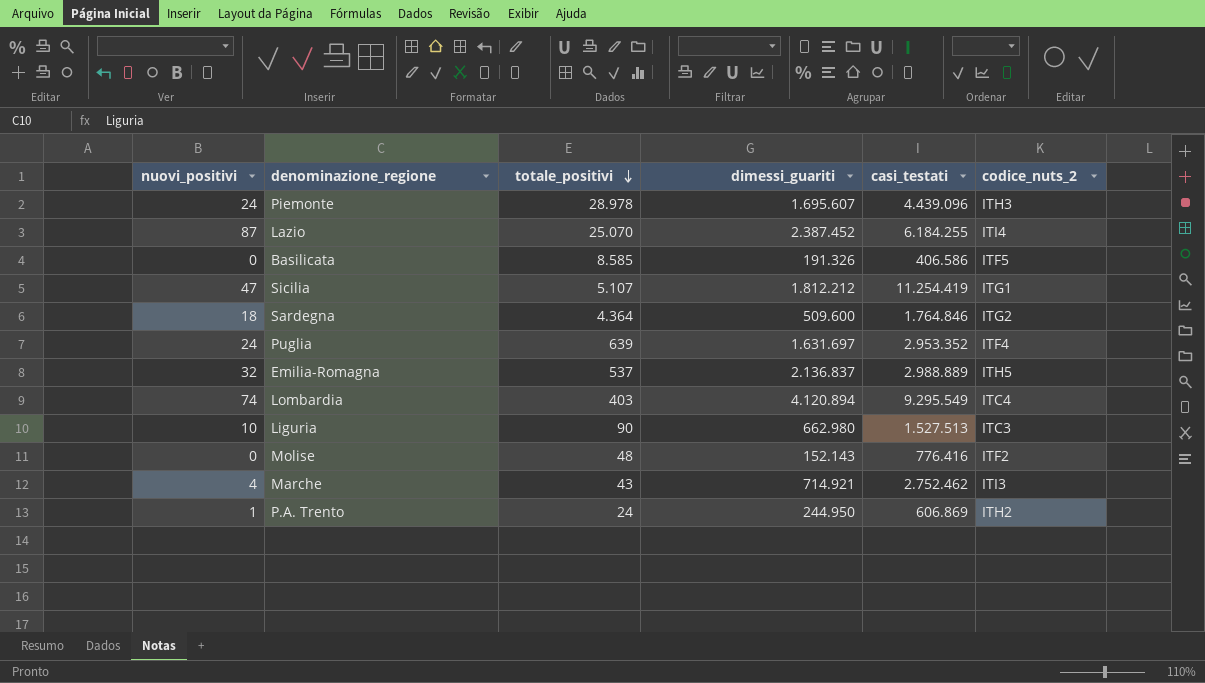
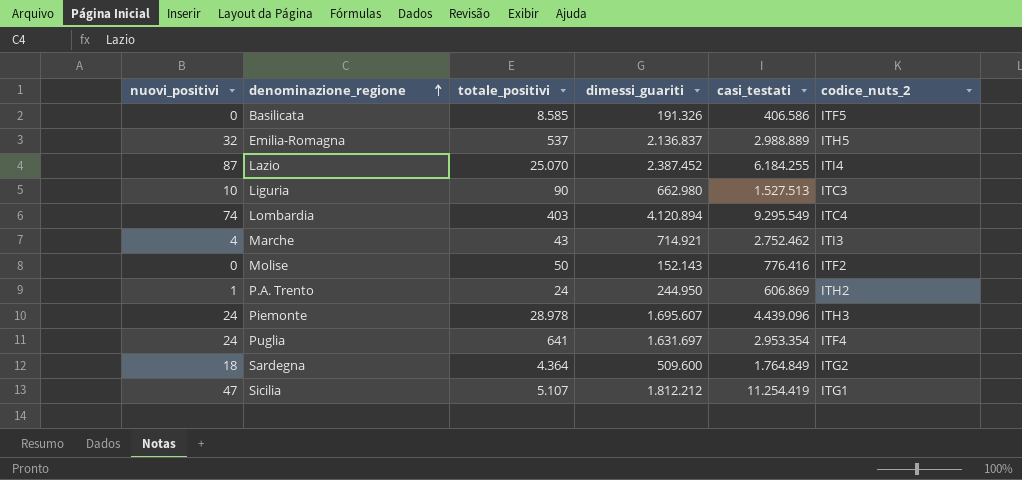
row order: totale_positivi descending -> denominazione_regione ascending
Molise | totale_positivi: 48 -> 50
Puglia | totale_positivi: 639 -> 641
Puglia | casi_testati: 2.953.352 -> 2.953.354
Sardegna | casi_testati: 1.764.846 -> 1.764.849

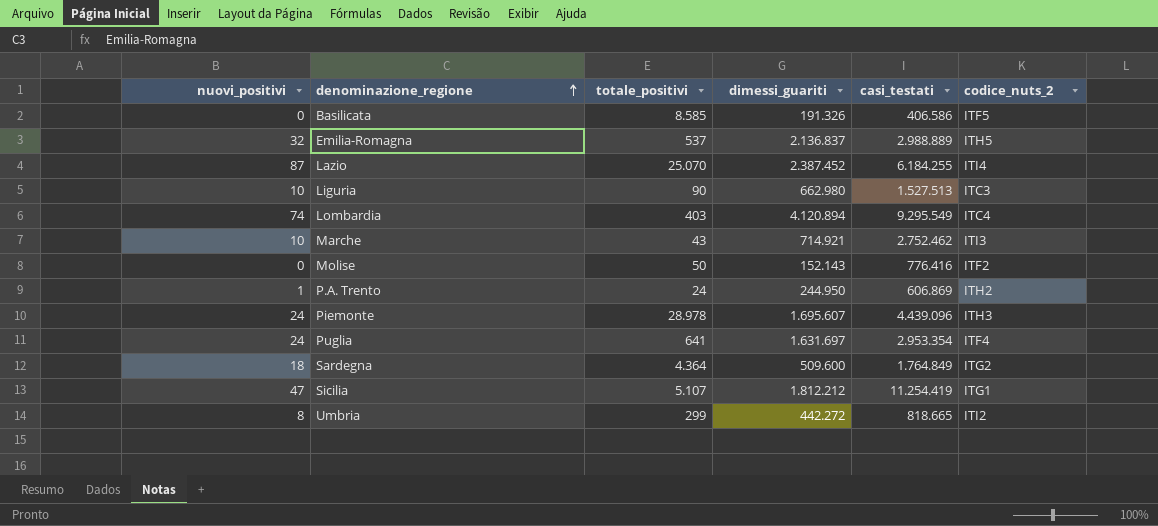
Marche | nuovi_positivi: 4 -> 10
row Umbria: none -> 8 | 299 | 442.272 | 818.665 | ITI2

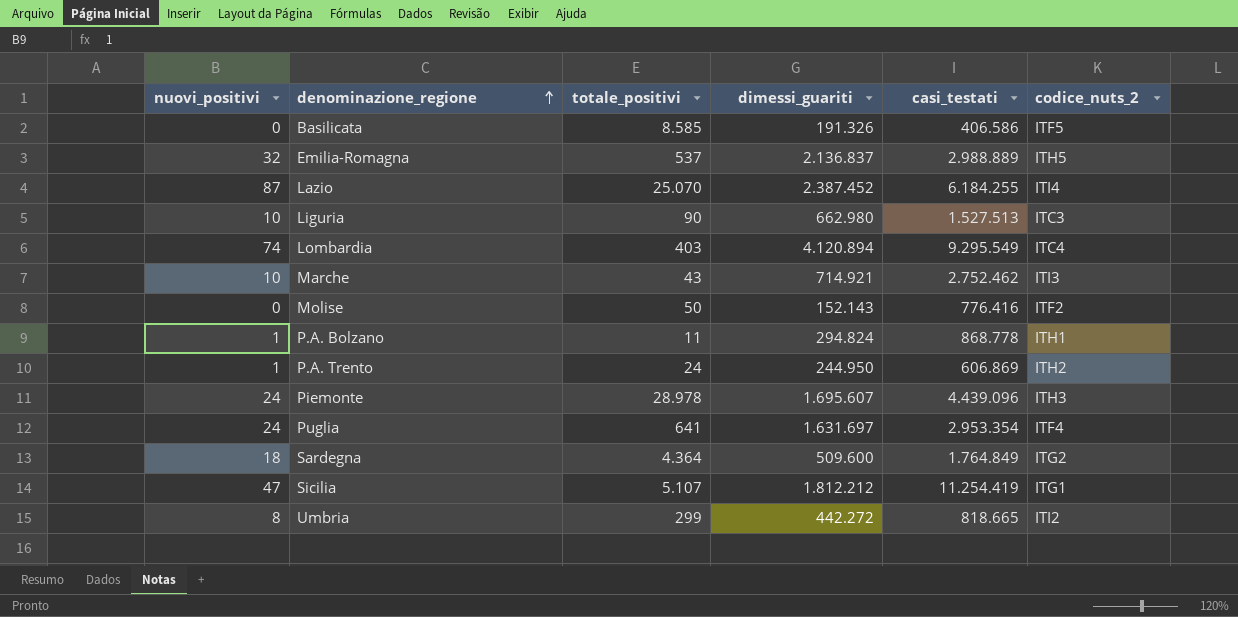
row P.A. Bolzano: none -> 1 | 11 | 294.824 | 868.778 | ITH1

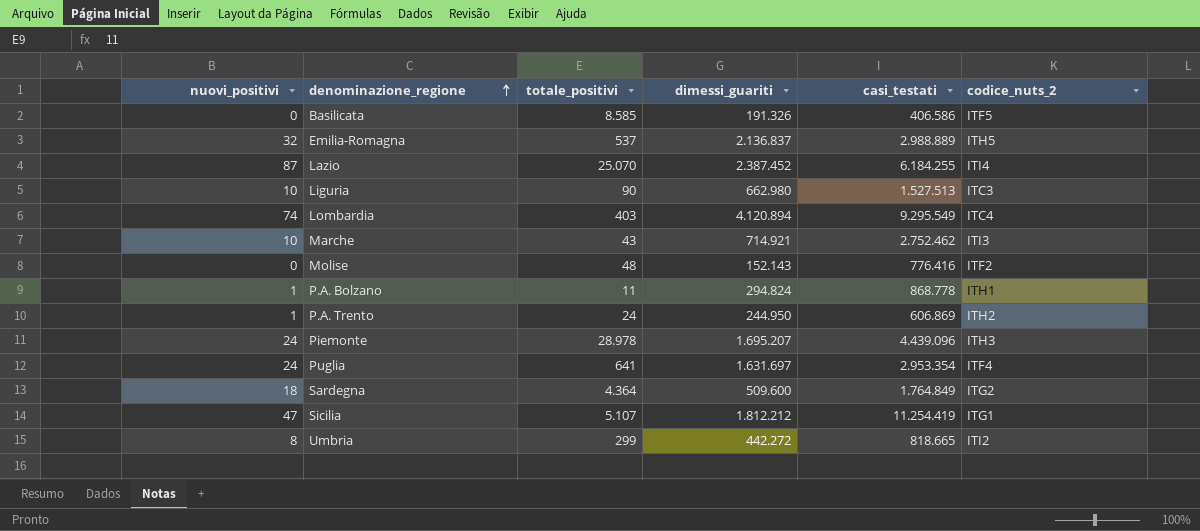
Molise | totale_positivi: 50 -> 48
Piemonte | dimessi_guariti: 1.695.607 -> 1.695.207

